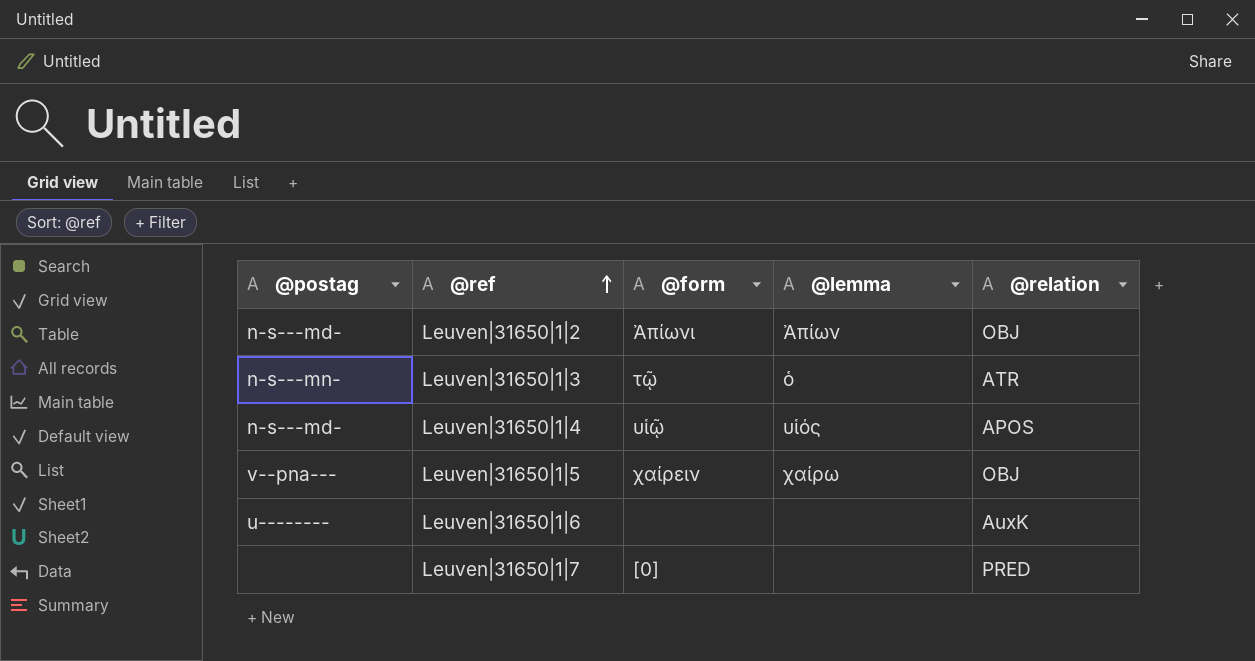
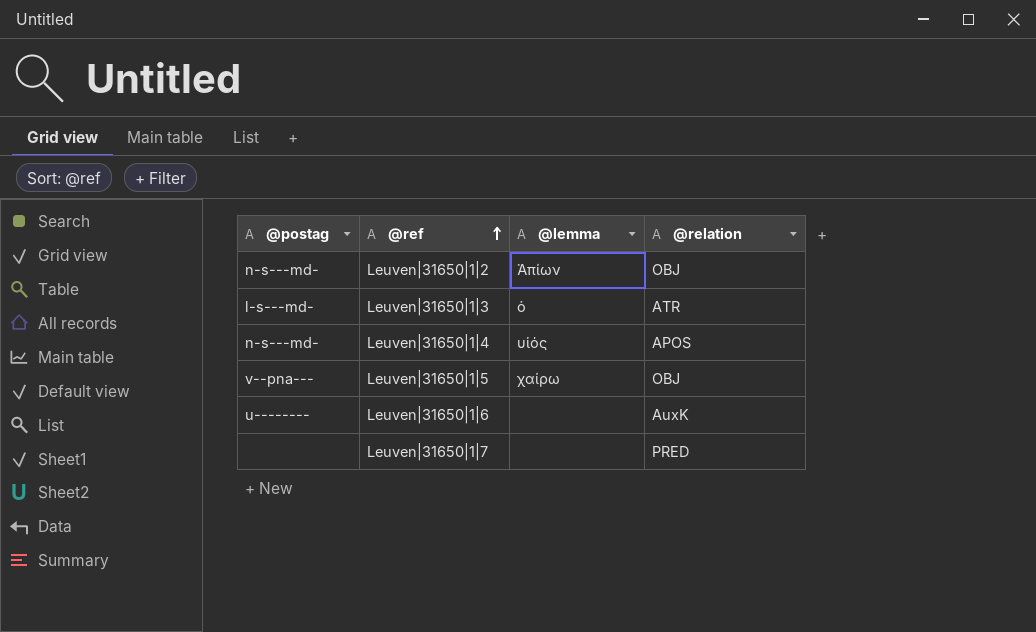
column @form | position: 3 -> none
Leuven|31650|1|3 | @postag: n-s---mn- -> l-s---md-

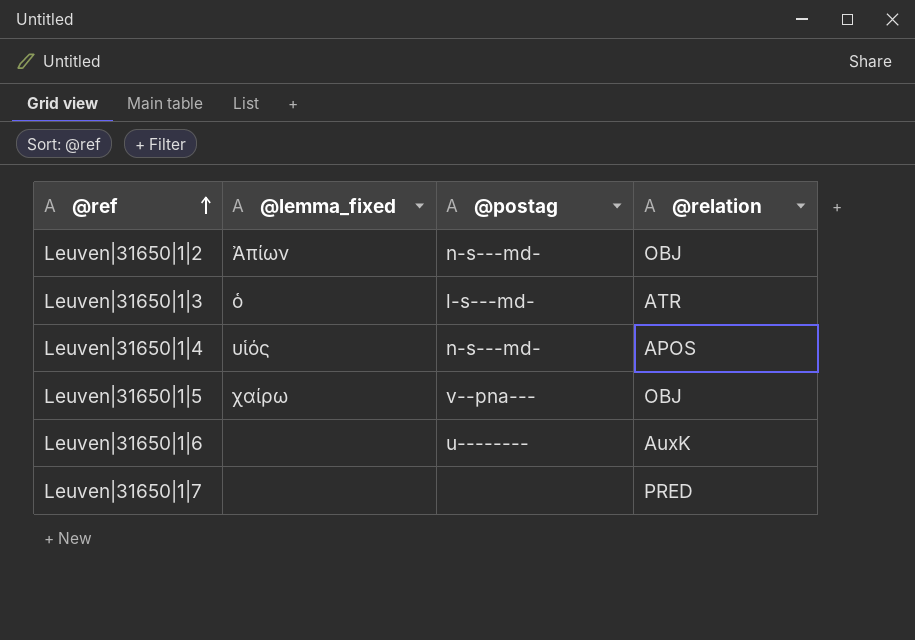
column name: @lemma -> @lemma_fixed
column @postag | position: 1 -> 3

